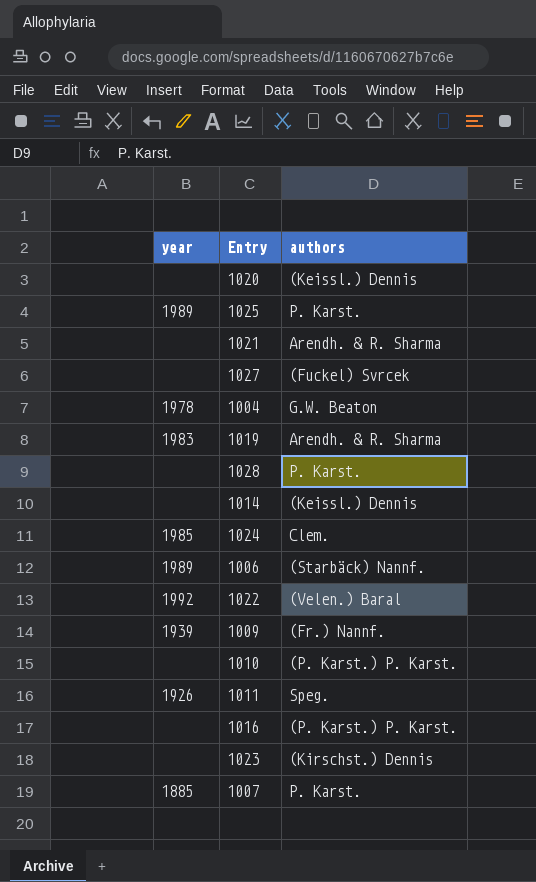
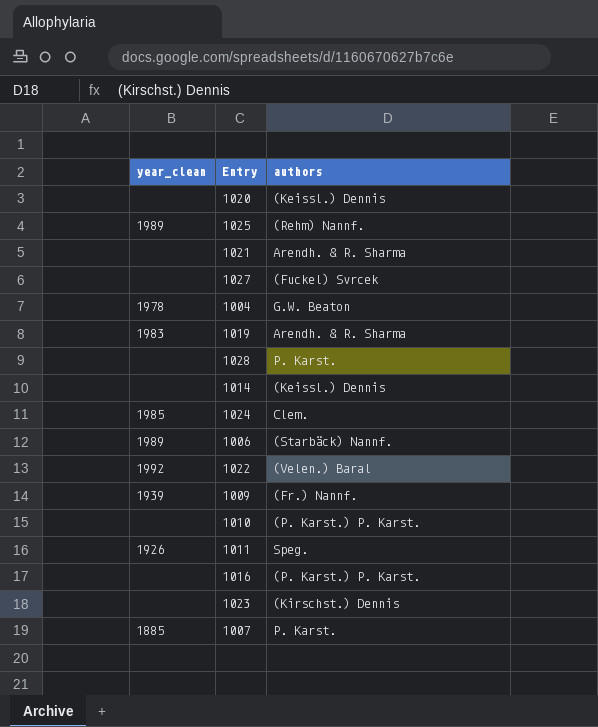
column name: year -> year_clean
1025 | authors: P. Karst. -> (Rehm) Nannf.

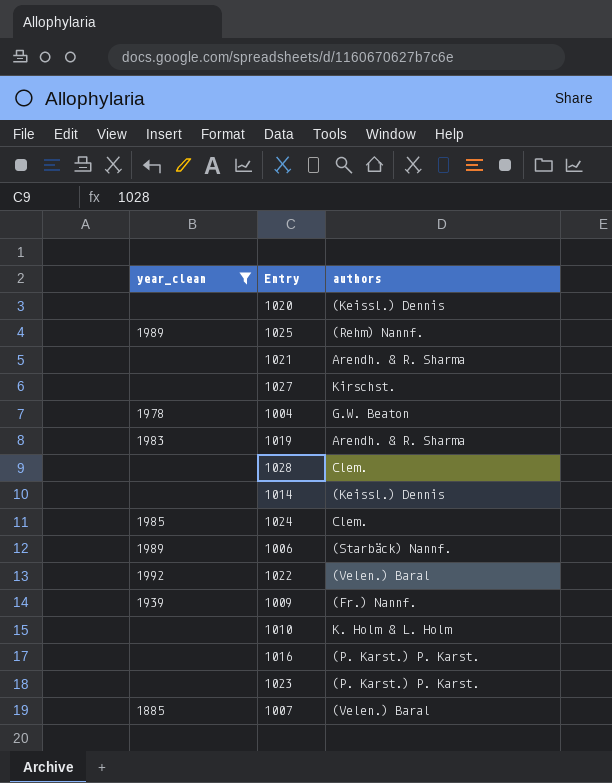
filter: none -> year_clean != 1926
1027 | authors: (Fuckel) Svrcek -> Kirschst.
1028 | authors: P. Karst. -> Clem.
1010 | authors: (P. Karst.) P. Karst. -> K. Holm & L. Holm
1023 | authors: (Kirschst.) Dennis -> (P. Karst.) P. Karst.
1007 | authors: P. Karst. -> (Velen.) Baral

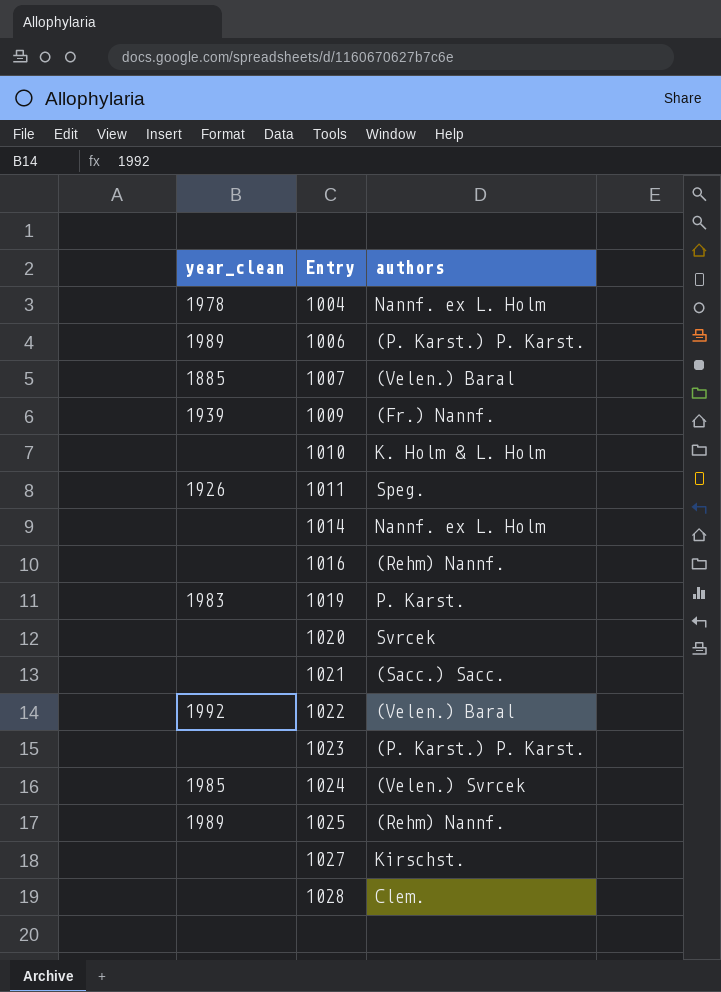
filter: year_clean != 1926 -> none
row order: none -> Entry ascending
1004 | authors: G.W. Beaton -> Nannf. ex L. Holm
1006 | authors: (Starbäck) Nannf. -> (P. Karst.) P. Karst.
1014 | authors: (Keissl.) Dennis -> Nannf. ex L. Holm
1016 | authors: (P. Karst.) P. Karst. -> (Rehm) Nannf.
1019 | authors: Arendh. & R. Sharma -> P. Karst.
1020 | authors: (Keissl.) Dennis -> Svrcek
1021 | authors: Arendh. & R. Sharma -> (Sacc.) Sacc.
1024 | authors: Clem. -> (Velen.) Svrcek

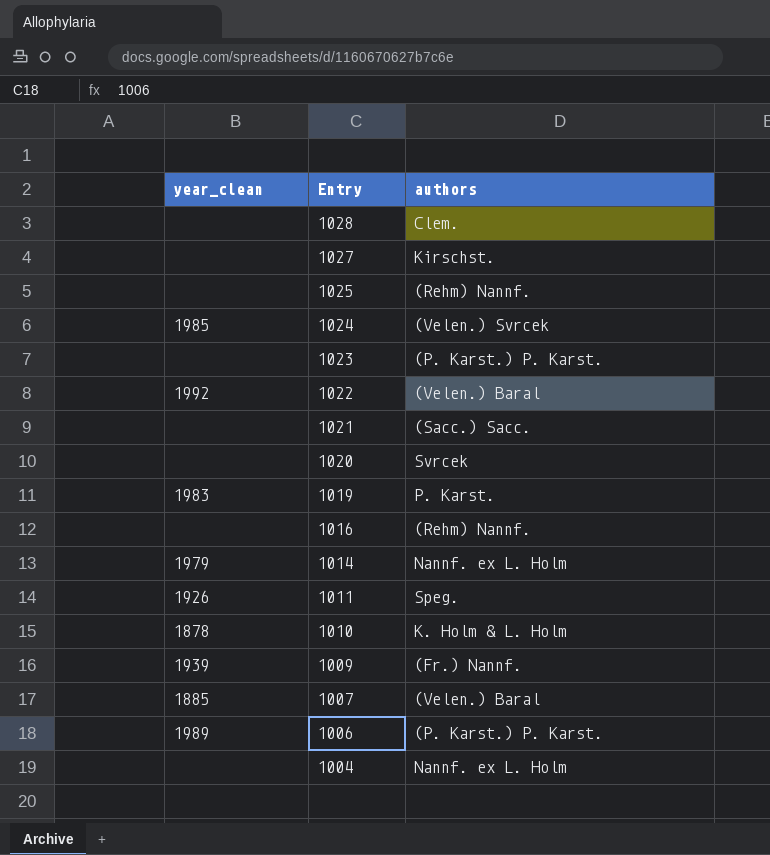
row order: Entry ascending -> Entry descending
1025 | year_clean: 1989 -> none
1014 | year_clean: none -> 1979
1010 | year_clean: none -> 1878
1004 | year_clean: 1978 -> none

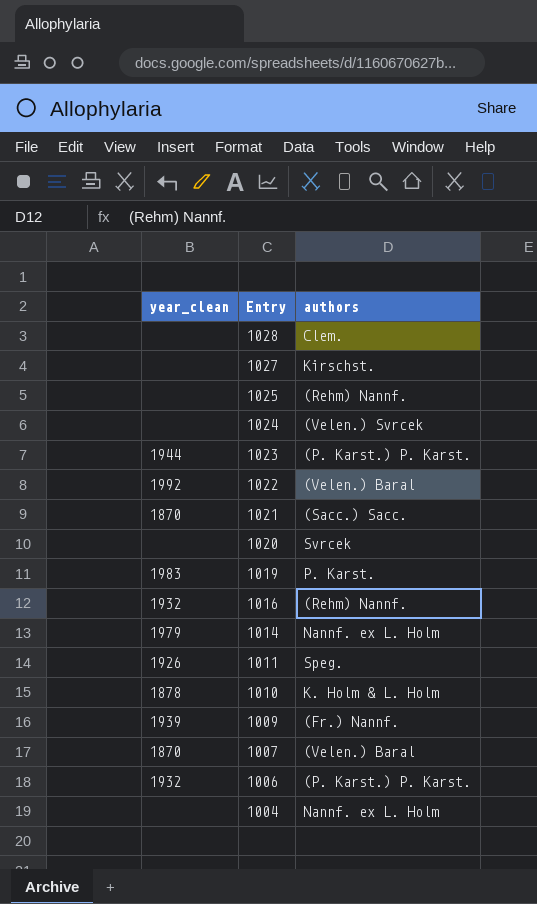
1024 | year_clean: 1985 -> none
1023 | year_clean: none -> 1944
1021 | year_clean: none -> 1870
1016 | year_clean: none -> 1932
1007 | year_clean: 1885 -> 1870
1006 | year_clean: 1989 -> 1932

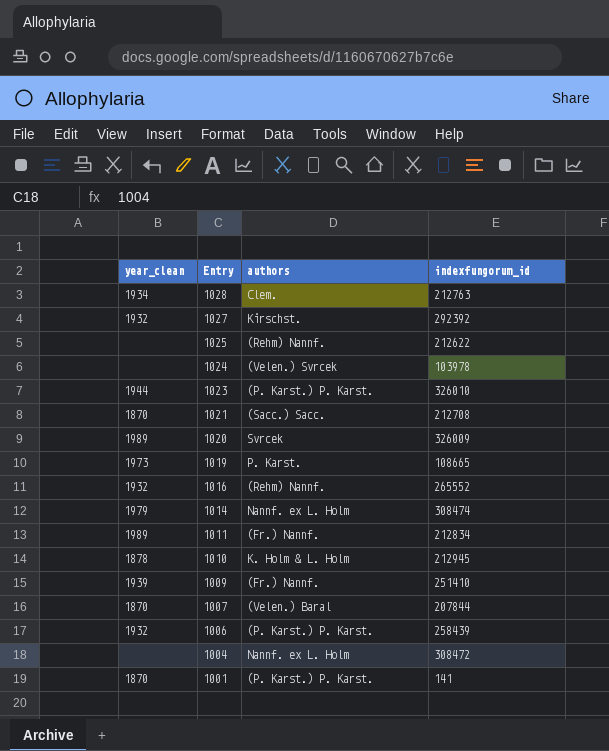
column indexfungorum_id | position: none -> 4
row 1022: 1992 | (Velen.) Baral -> none
1028 | year_clean: none -> 1934
1027 | year_clean: none -> 1932
1020 | year_clean: none -> 1989
1019 | year_clean: 1983 -> 1973
1011 | year_clean: 1926 -> 1989
1011 | authors: Speg. -> (Fr.) Nannf.
row 1001: none -> 1870 | (P. Karst.) P. Karst. | 141

